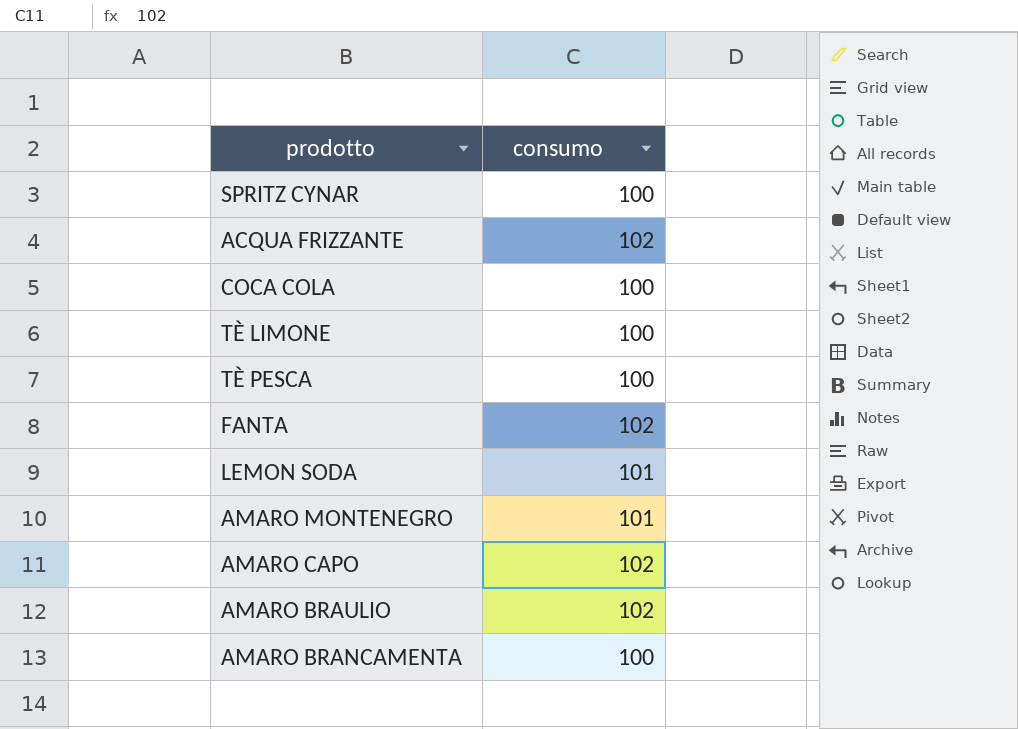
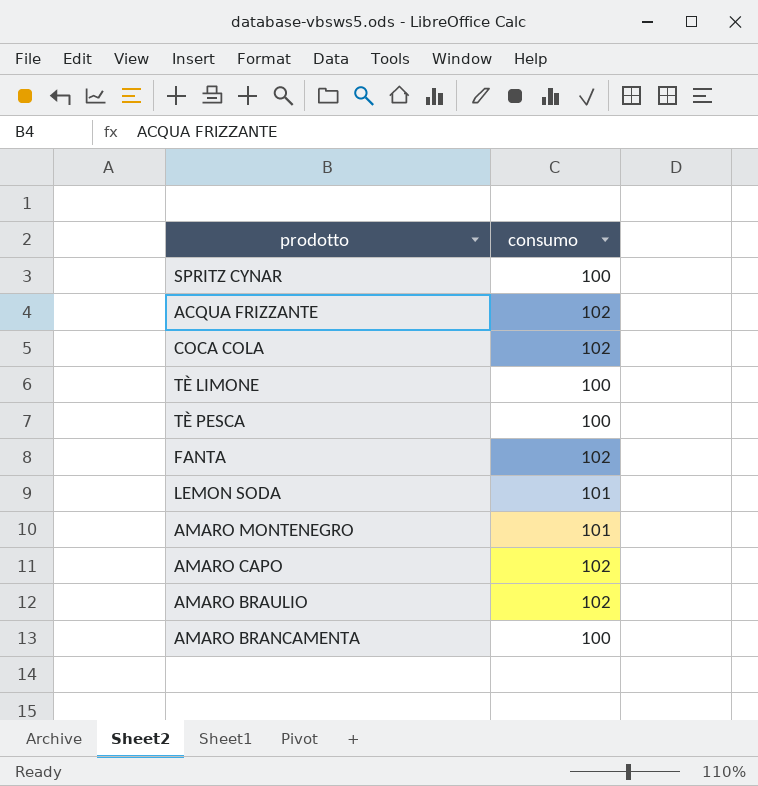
COCA COLA | consumo: 100 -> 102

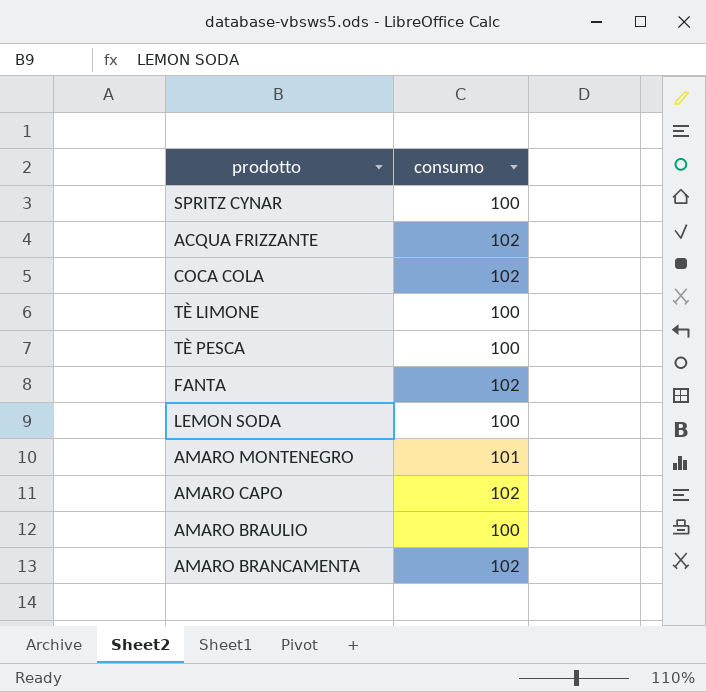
LEMON SODA | consumo: 101 -> 100
AMARO BRAULIO | consumo: 102 -> 100
AMARO BRANCAMENTA | consumo: 100 -> 102

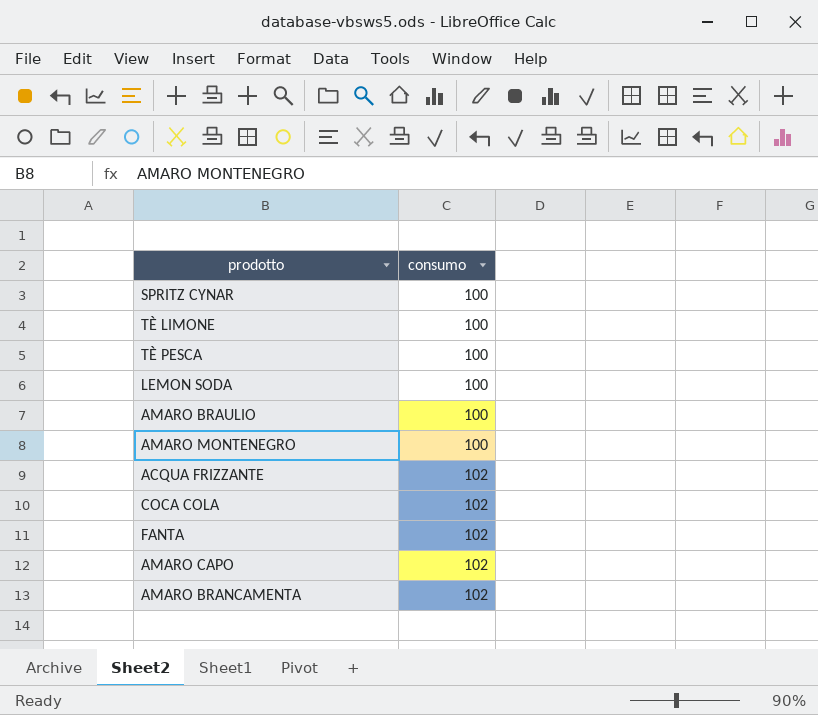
row order: none -> consumo ascending
AMARO MONTENEGRO | consumo: 101 -> 100

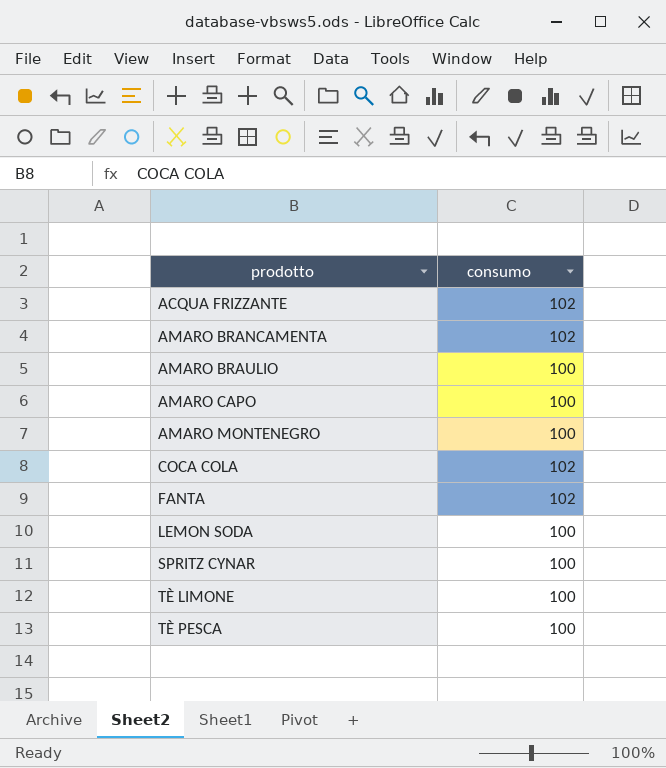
row order: consumo ascending -> prodotto ascending
AMARO CAPO | consumo: 102 -> 100

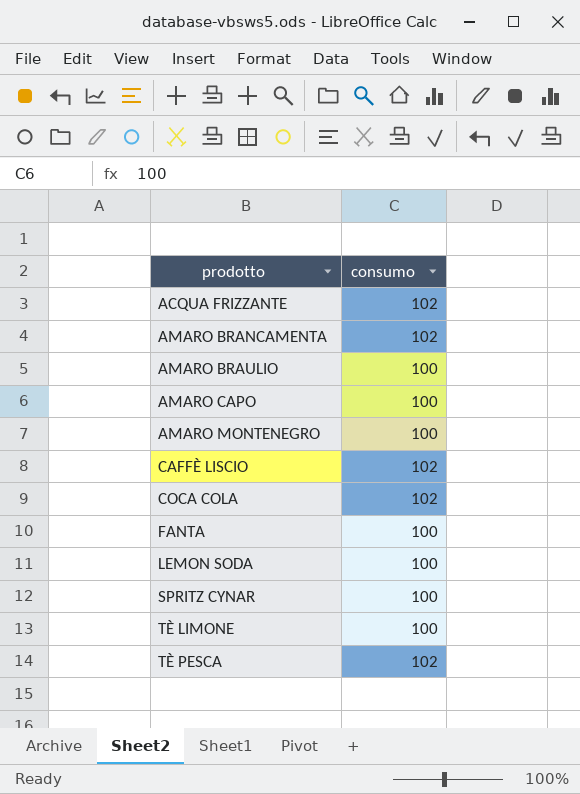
row CAFFÈ LISCIO: none -> 102
FANTA | consumo: 102 -> 100
TÈ PESCA | consumo: 100 -> 102

